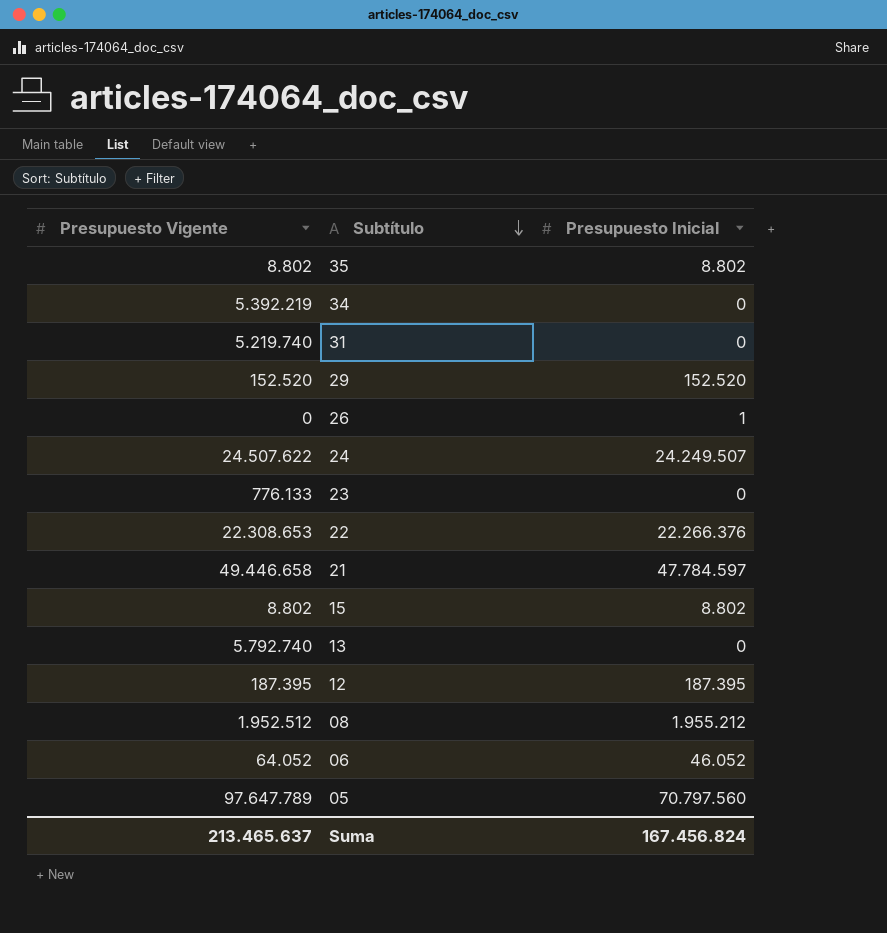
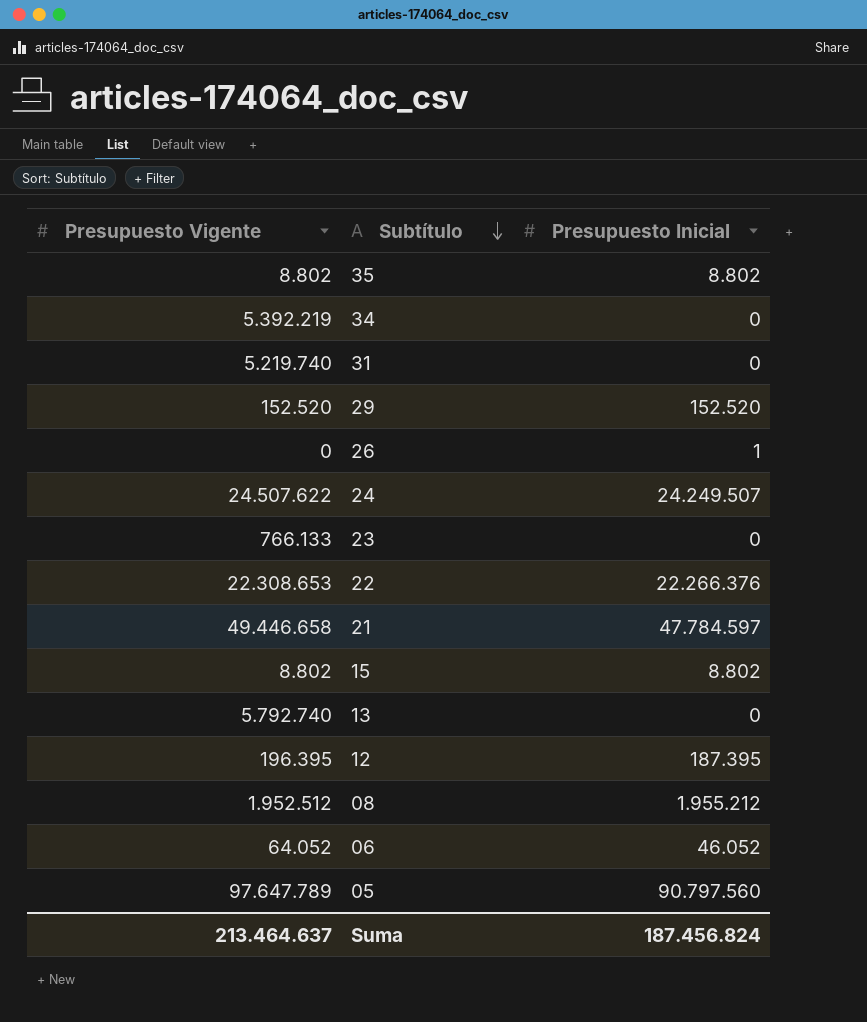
23 | Presupuesto Vigente: 776.133 -> 766.133
12 | Presupuesto Vigente: 187.395 -> 196.395
05 | Presupuesto Inicial: 70.797.560 -> 90.797.560
Suma | Presupuesto Vigente: 213.465.637 -> 213.464.637
Suma | Presupuesto Inicial: 167.456.824 -> 187.456.824

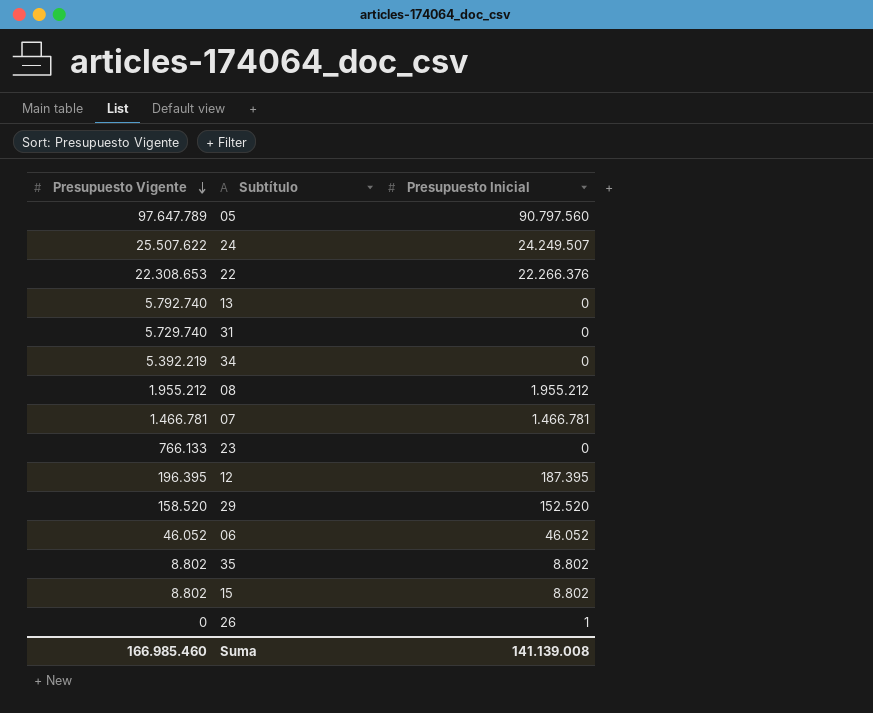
row order: Subtítulo descending -> Presupuesto Vigente descending
row 21: 49.446.658 | 47.784.597 -> none
24 | Presupuesto Vigente: 24.507.622 -> 25.507.622
31 | Presupuesto Vigente: 5.219.740 -> 5.729.740
08 | Presupuesto Vigente: 1.952.512 -> 1.955.212
row 07: none -> 1.466.781 | 1.466.781
29 | Presupuesto Vigente: 152.520 -> 158.520
06 | Presupuesto Vigente: 64.052 -> 46.052
Suma | Presupuesto Vigente: 213.464.637 -> 166.985.460
Suma | Presupuesto Inicial: 187.456.824 -> 141.139.008

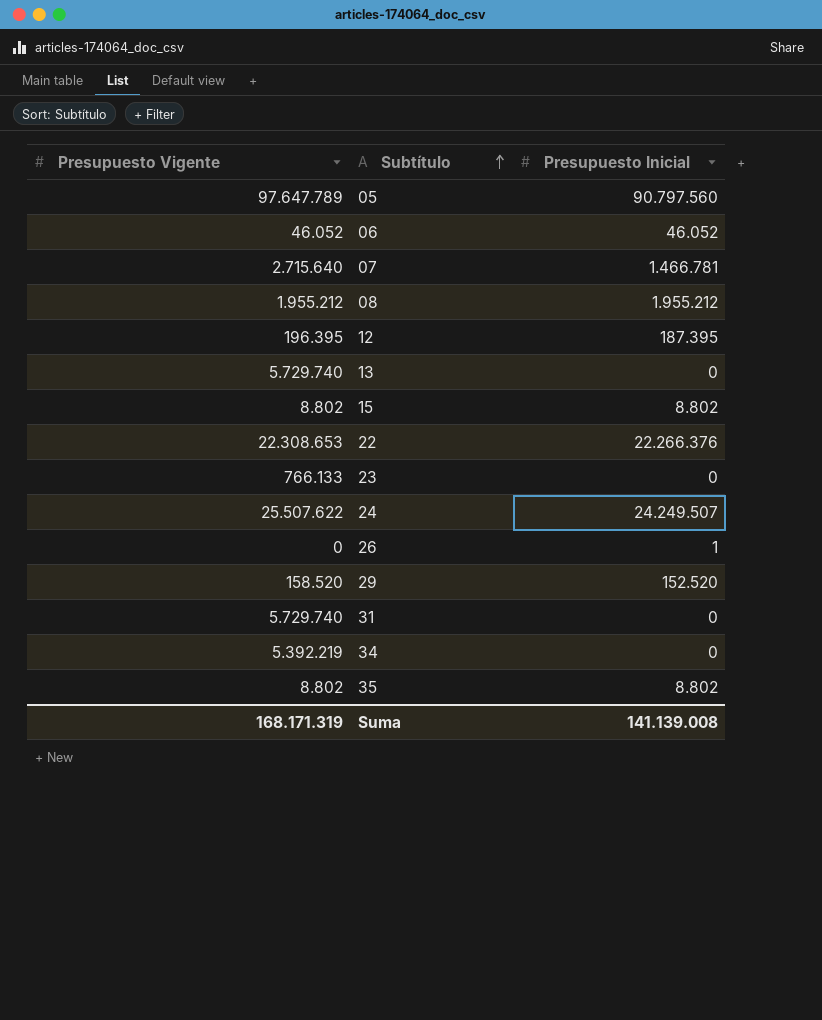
row order: Presupuesto Vigente descending -> Subtítulo ascending
07 | Presupuesto Vigente: 1.466.781 -> 2.715.640
13 | Presupuesto Vigente: 5.792.740 -> 5.729.740
Suma | Presupuesto Vigente: 166.985.460 -> 168.171.319

